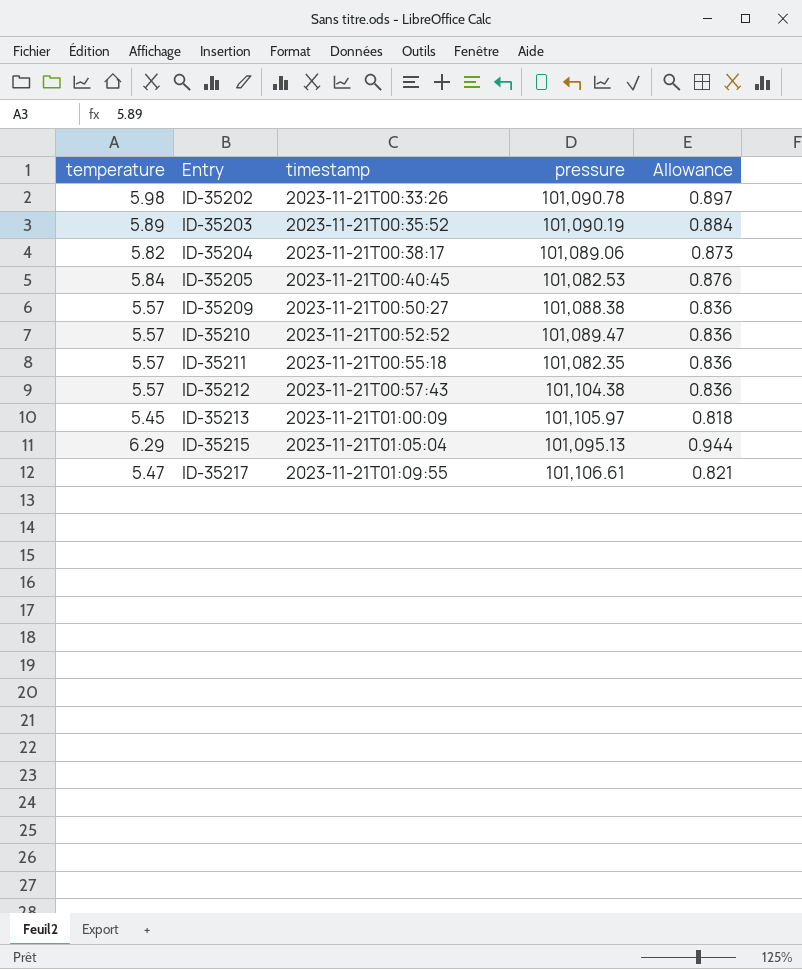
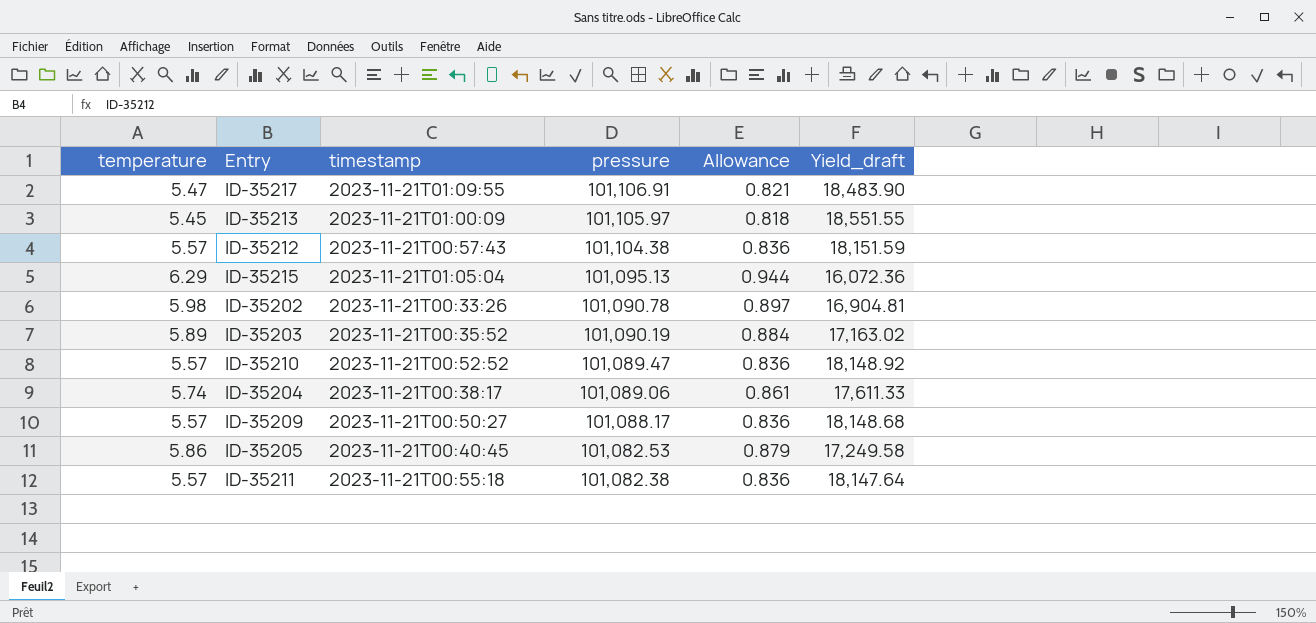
row order: Entry ascending -> pressure descending
column Yield_draft | formula: none -> [pressure] / [temperature]
ID-35217 | pressure: 101,106.61 -> 101,106.91
ID-35204 | temperature: 5.82 -> 5.74
ID-35204 | Allowance: 0.873 -> 0.861
ID-35209 | pressure: 101,088.38 -> 101,088.17
ID-35205 | temperature: 5.84 -> 5.86
ID-35205 | Allowance: 0.876 -> 0.879
ID-35211 | pressure: 101,082.35 -> 101,082.38

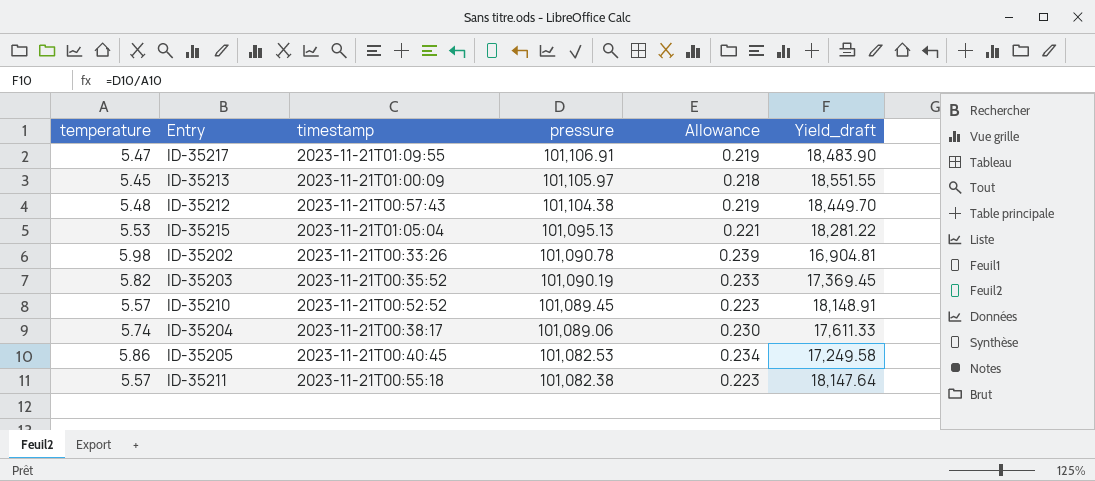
column Allowance | formula: [temperature] * 0.15 -> [temperature] * 0.04
row ID-35209: 5.57 | 2023-11-21T00:50:27 | 101,088.17 | 0.836 | 18,148.68 -> none
ID-35212 | temperature: 5.57 -> 5.48
ID-35212 | Yield_draft: 18,151.59 -> 18,449.70
ID-35215 | temperature: 6.29 -> 5.53
ID-35215 | Yield_draft: 16,072.36 -> 18,281.22
ID-35203 | temperature: 5.89 -> 5.82
ID-35203 | Yield_draft: 17,163.02 -> 17,369.45
ID-35210 | pressure: 101,089.47 -> 101,089.45
ID-35210 | Yield_draft: 18,148.92 -> 18,148.91

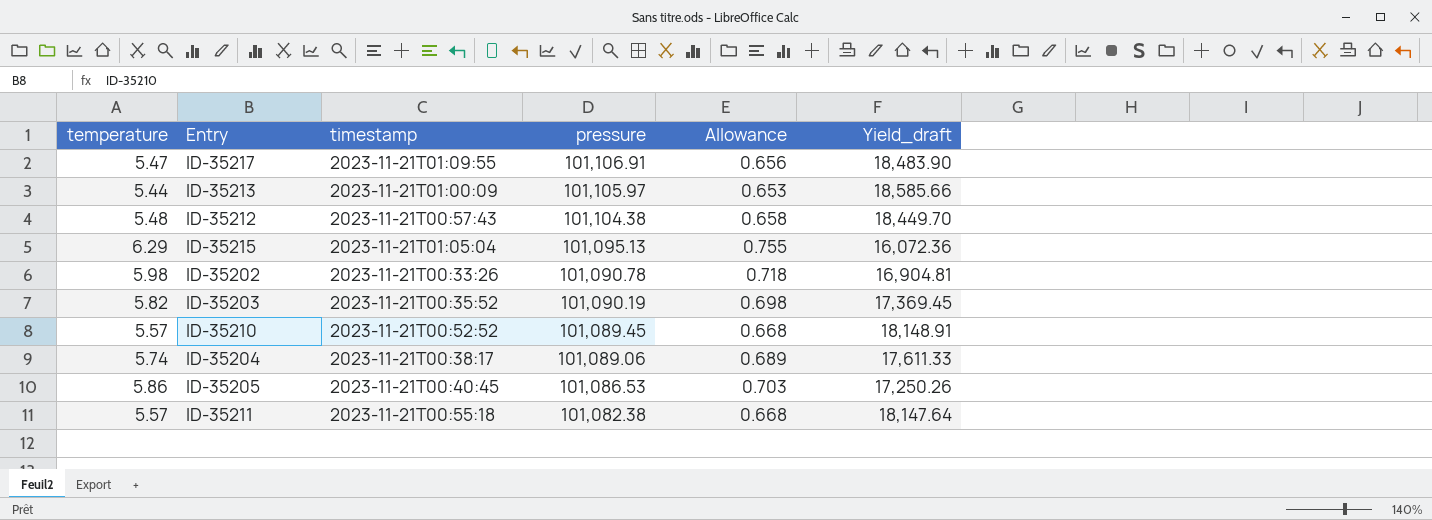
column Allowance | formula: [temperature] * 0.04 -> [temperature] * 0.12
ID-35213 | temperature: 5.45 -> 5.44
ID-35213 | Yield_draft: 18,551.55 -> 18,585.66
ID-35215 | temperature: 5.53 -> 6.29
ID-35215 | Yield_draft: 18,281.22 -> 16,072.36
ID-35205 | pressure: 101,082.53 -> 101,086.53
ID-35205 | Yield_draft: 17,249.58 -> 17,250.26

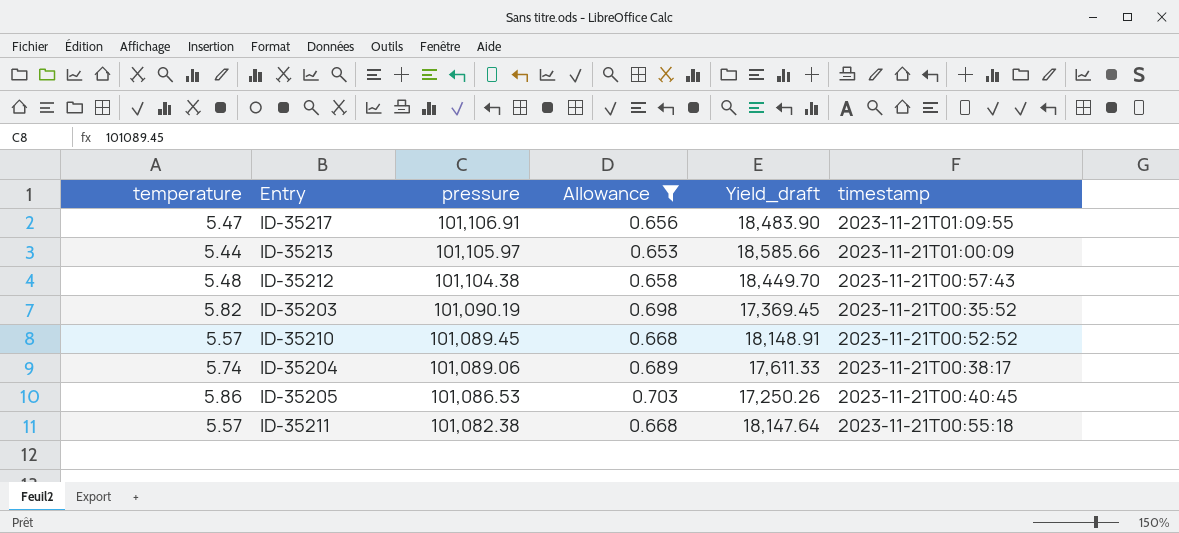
filter: none -> Allowance <= 0.703
column timestamp | position: 3 -> 6

